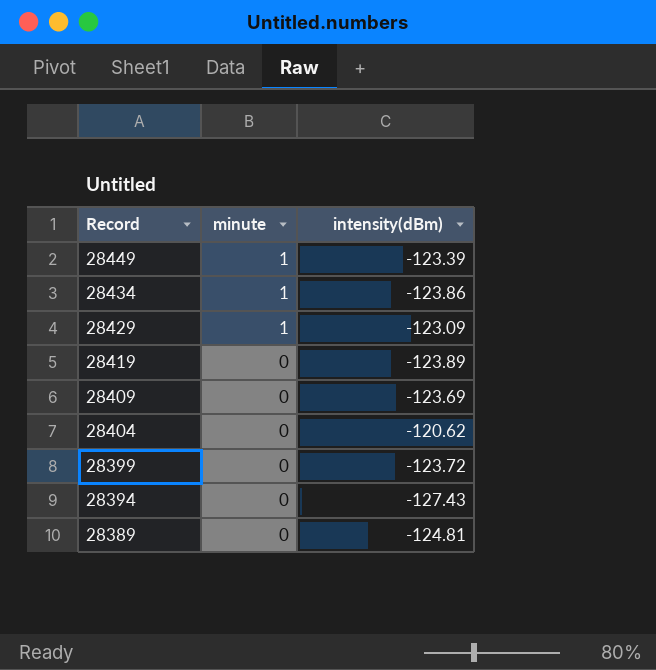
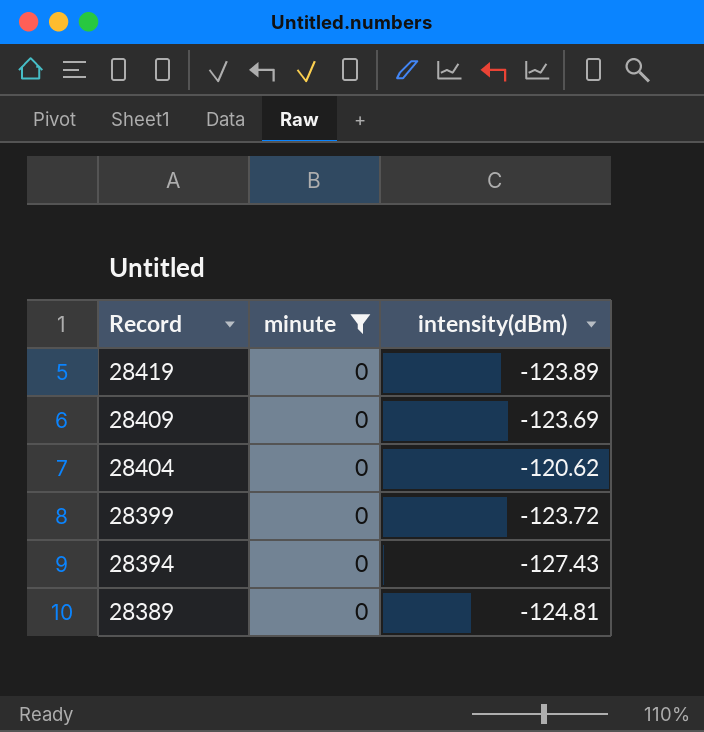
filter: none -> minute = 0

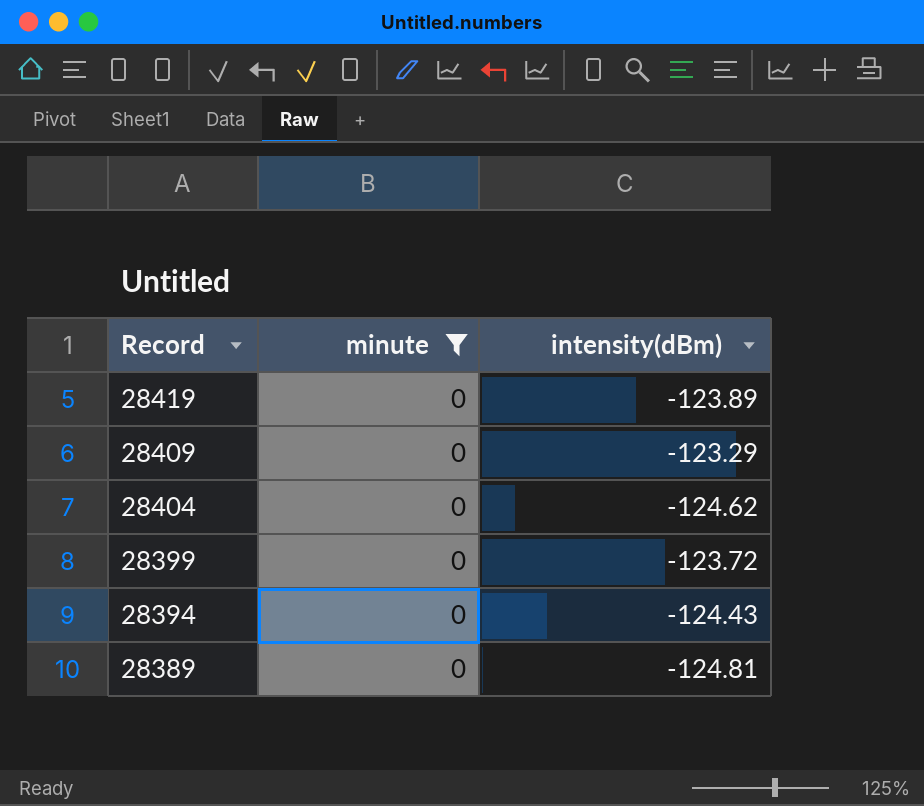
28409 | intensity(dBm): -123.69 -> -123.29
28404 | intensity(dBm): -120.62 -> -124.62
28394 | intensity(dBm): -127.43 -> -124.43

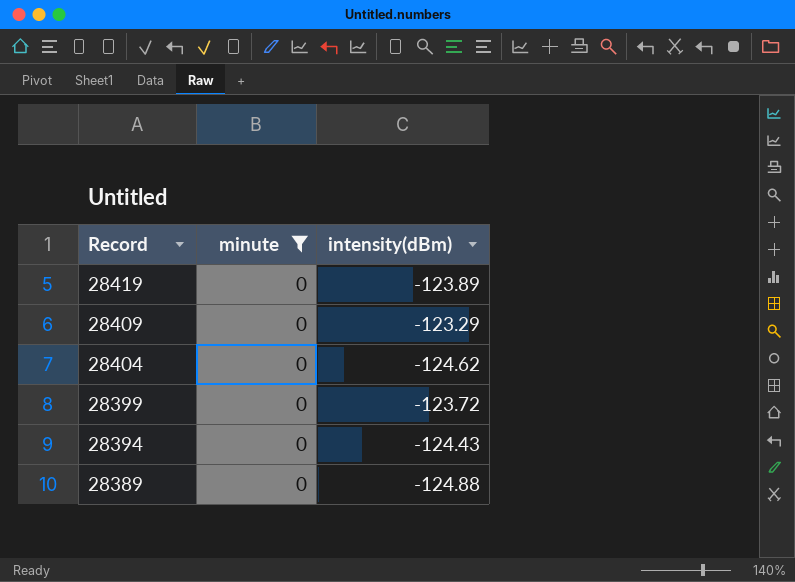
28389 | intensity(dBm): -124.81 -> -124.88

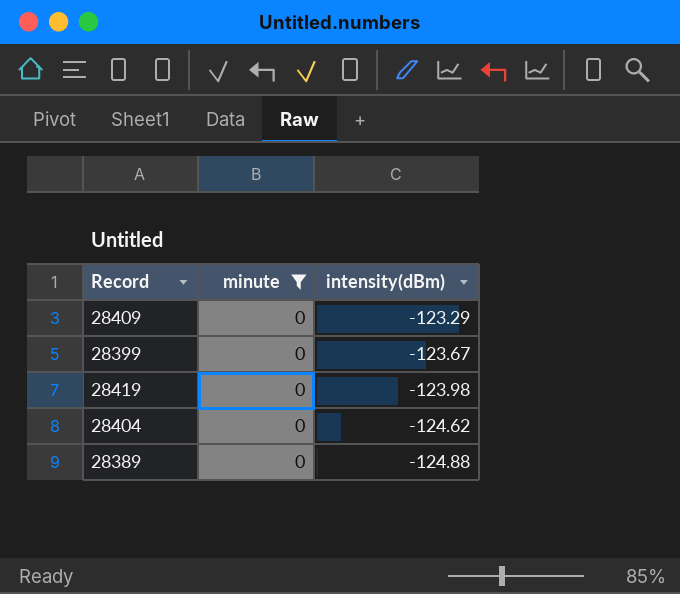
row order: Record descending -> intensity(dBm) descending
row 28394: 0 | -124.43 -> none
28399 | intensity(dBm): -123.72 -> -123.67
28419 | intensity(dBm): -123.89 -> -123.98

